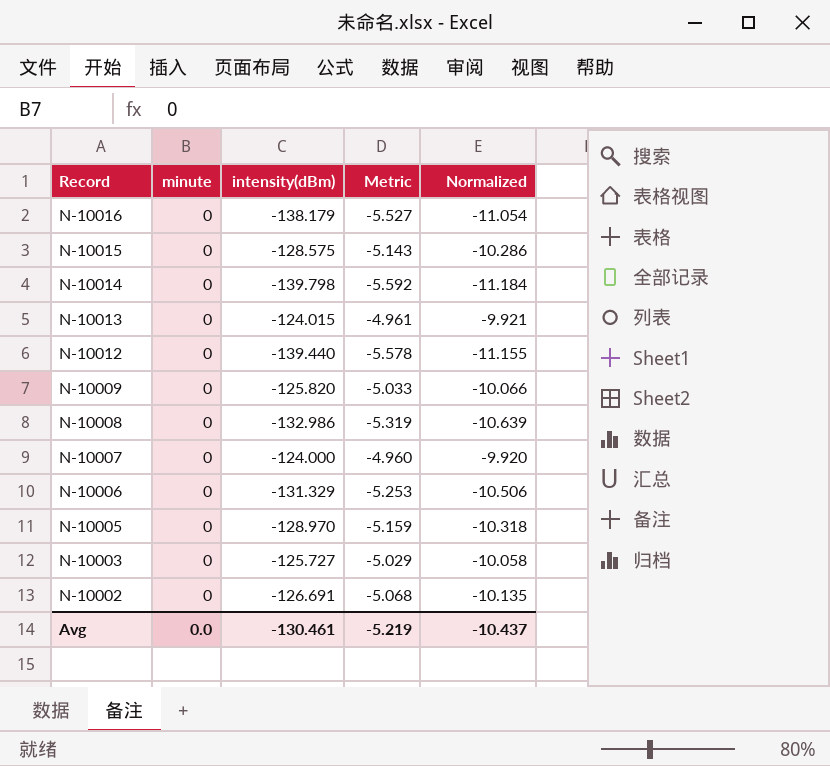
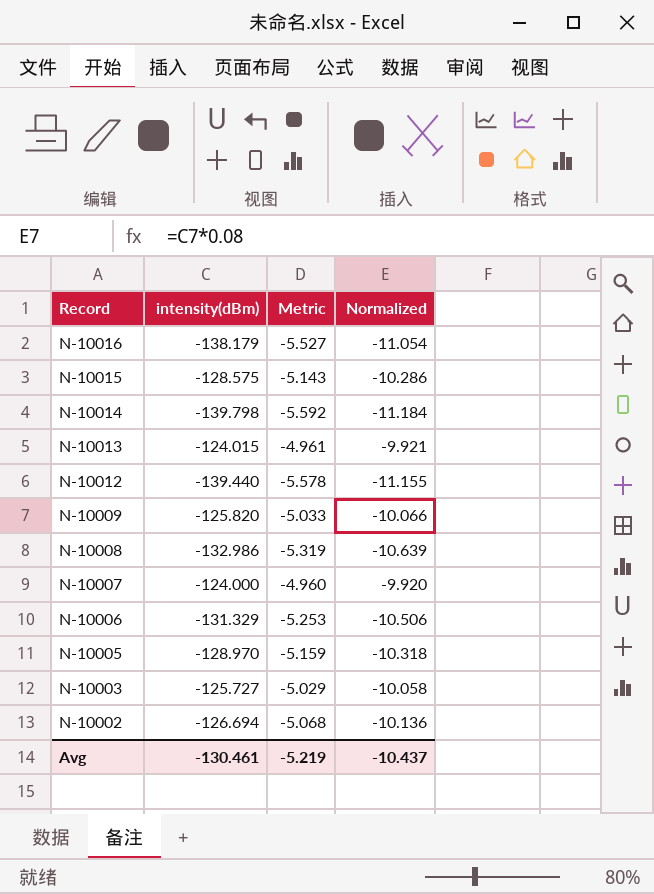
column minute | position: 2 -> none
N-10002 | intensity(dBm): -126.691 -> -126.694
N-10002 | Normalized: -10.135 -> -10.136

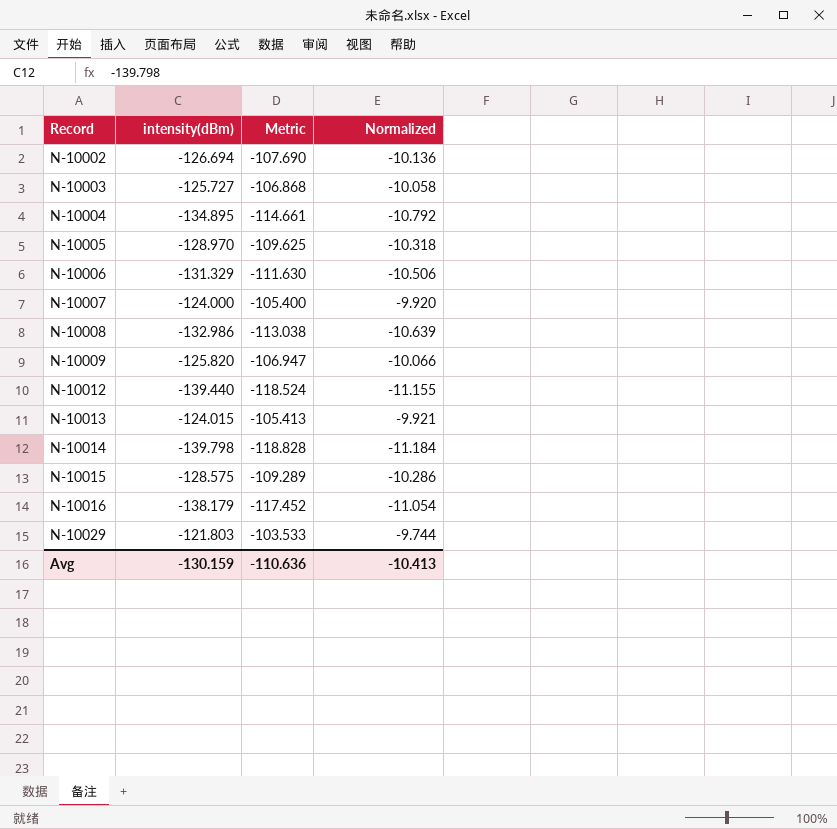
row order: Record descending -> Record ascending
column Metric | formula: [intensity(dBm)] * 0.04 -> [intensity(dBm)] * 0.85
row N-10004: none -> -134.895 | -114.661 | -10.792
row N-10029: none -> -121.803 | -103.533 | -9.744
Avg | intensity(dBm): -130.461 -> -130.159
Avg | Metric: -5.219 -> -110.636
Avg | Normalized: -10.437 -> -10.413

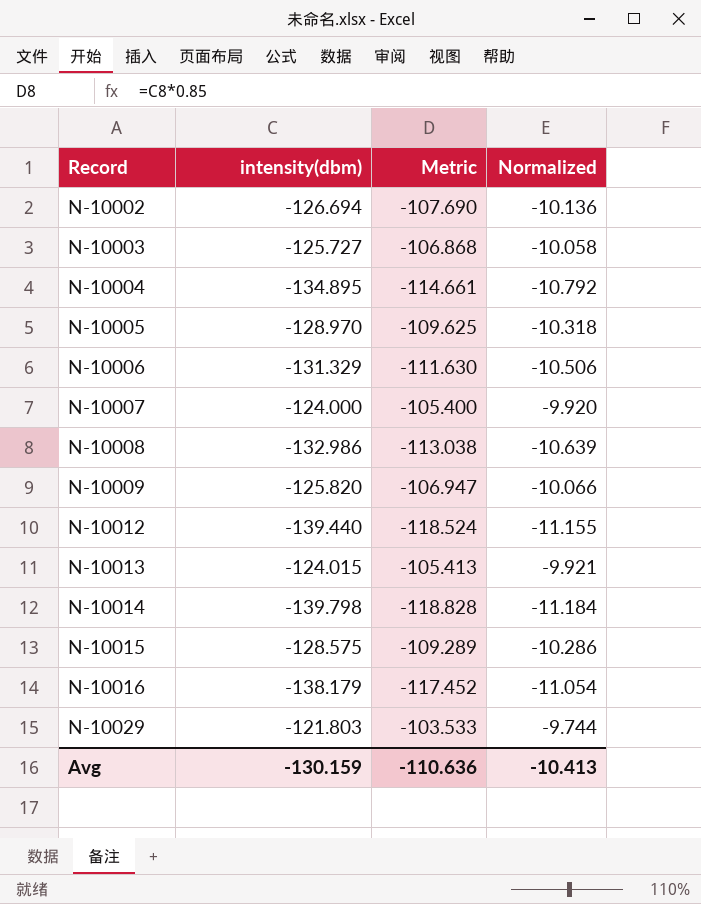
column name: intensity(dBm) -> intensity(dbm)

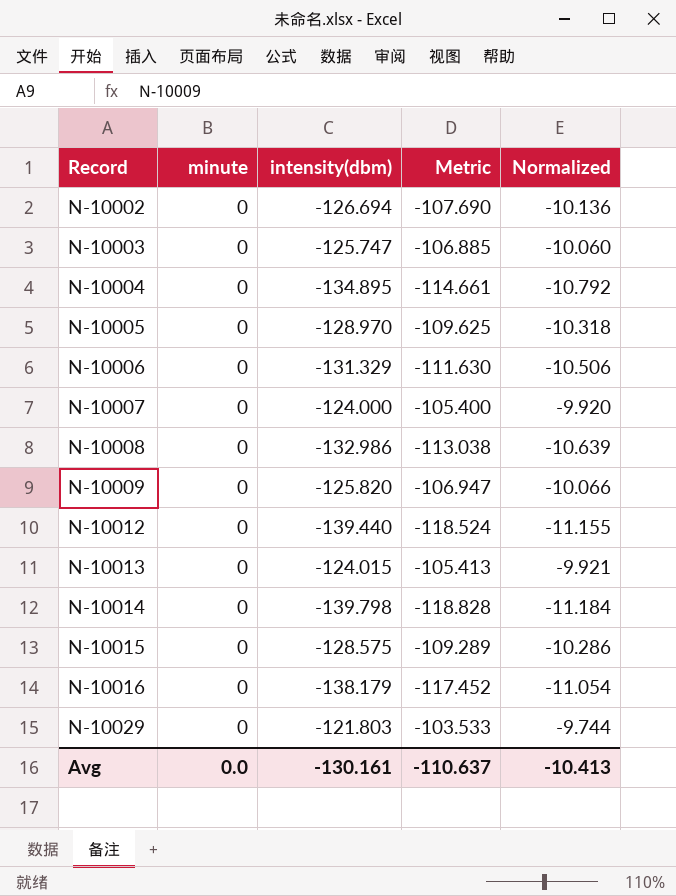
column minute | position: none -> 2
N-10003 | intensity(dbm): -125.727 -> -125.747
N-10003 | Metric: -106.868 -> -106.885
N-10003 | Normalized: -10.058 -> -10.060
Avg | intensity(dbm): -130.159 -> -130.161
Avg | Metric: -110.636 -> -110.637

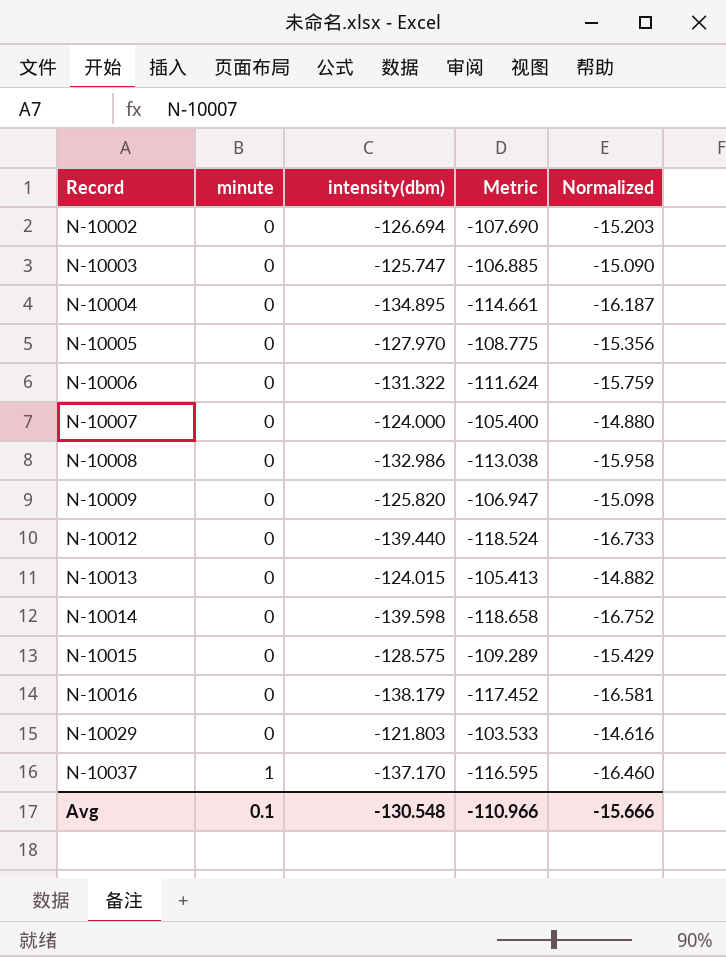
column Normalized | formula: [intensity(dbm)] * 0.08 -> [intensity(dbm)] * 0.12
N-10005 | intensity(dbm): -128.970 -> -127.970
N-10005 | Metric: -109.625 -> -108.775
N-10006 | intensity(dbm): -131.329 -> -131.322
N-10006 | Metric: -111.630 -> -111.624
N-10014 | intensity(dbm): -139.798 -> -139.598
N-10014 | Metric: -118.828 -> -118.658
row N-10037: none -> 1 | -137.170 | -116.595 | -16.460
Avg | minute: 0.0 -> 0.1
Avg | intensity(dbm): -130.161 -> -130.548
Avg | Metric: -110.637 -> -110.966
Avg | Normalized: -10.413 -> -15.666

